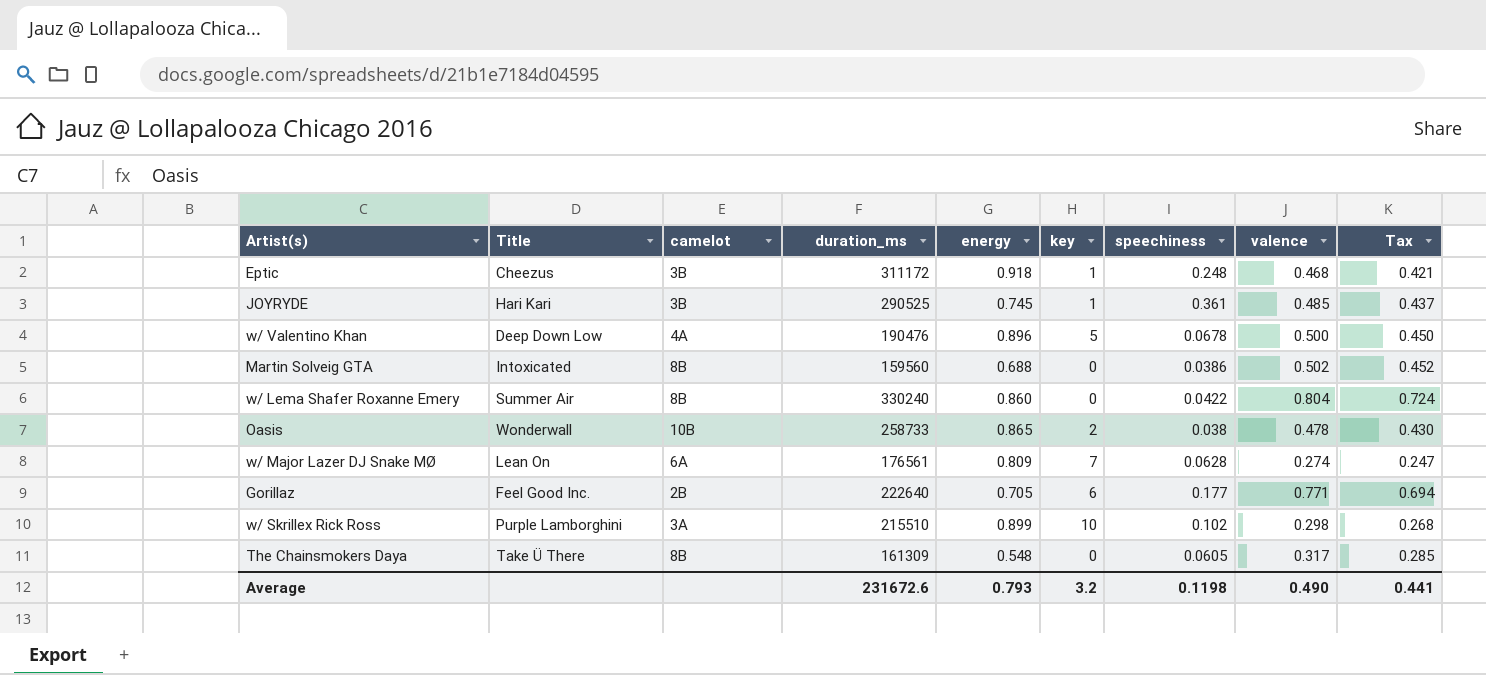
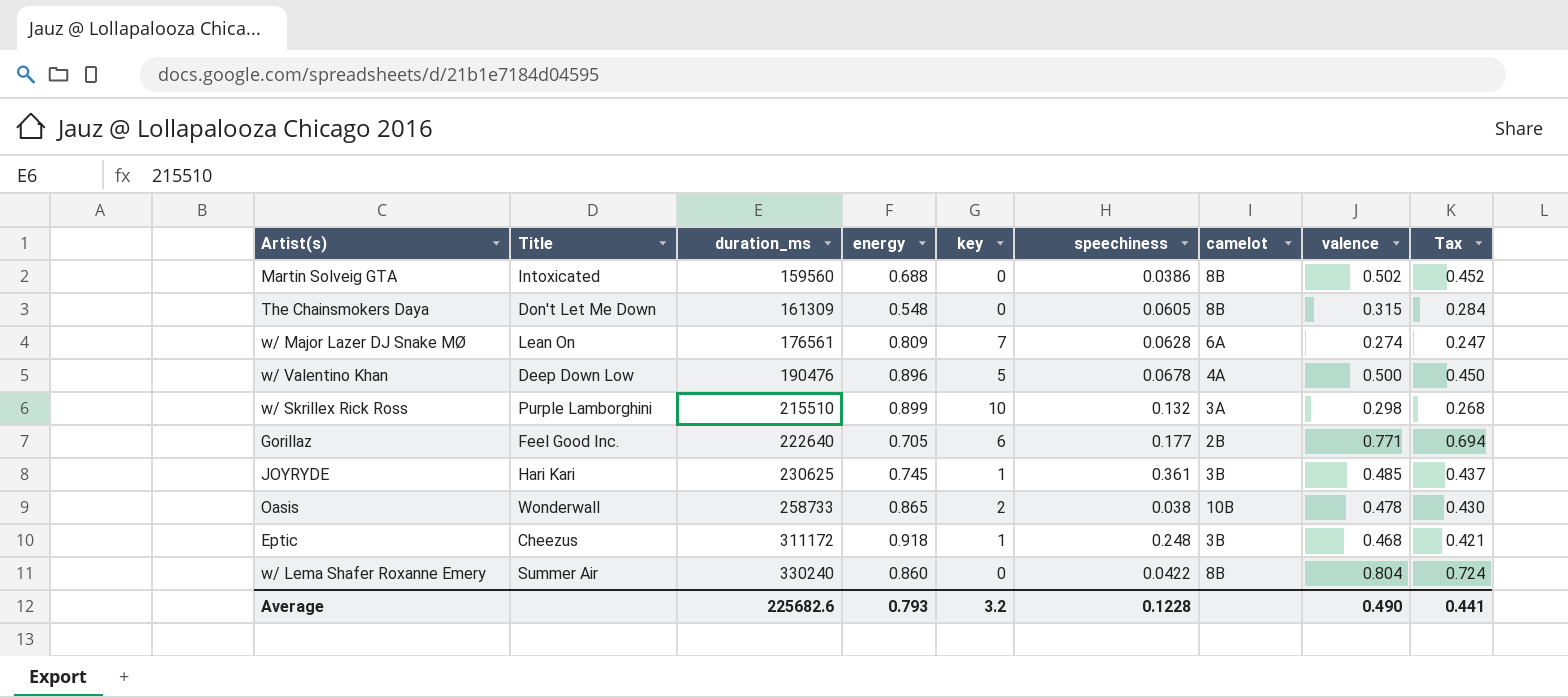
row order: none -> duration_ms ascending
column camelot | position: 3 -> 7
The Chainsmokers Daya | Title: Take Ü There -> Don't Let Me Down
The Chainsmokers Daya | valence: 0.317 -> 0.315
The Chainsmokers Daya | Tax: 0.285 -> 0.284
w/ Skrillex Rick Ross | speechiness: 0.102 -> 0.132
JOYRYDE | duration_ms: 290525 -> 230625
Average | duration_ms: 231672.6 -> 225682.6
Average | speechiness: 0.1198 -> 0.1228

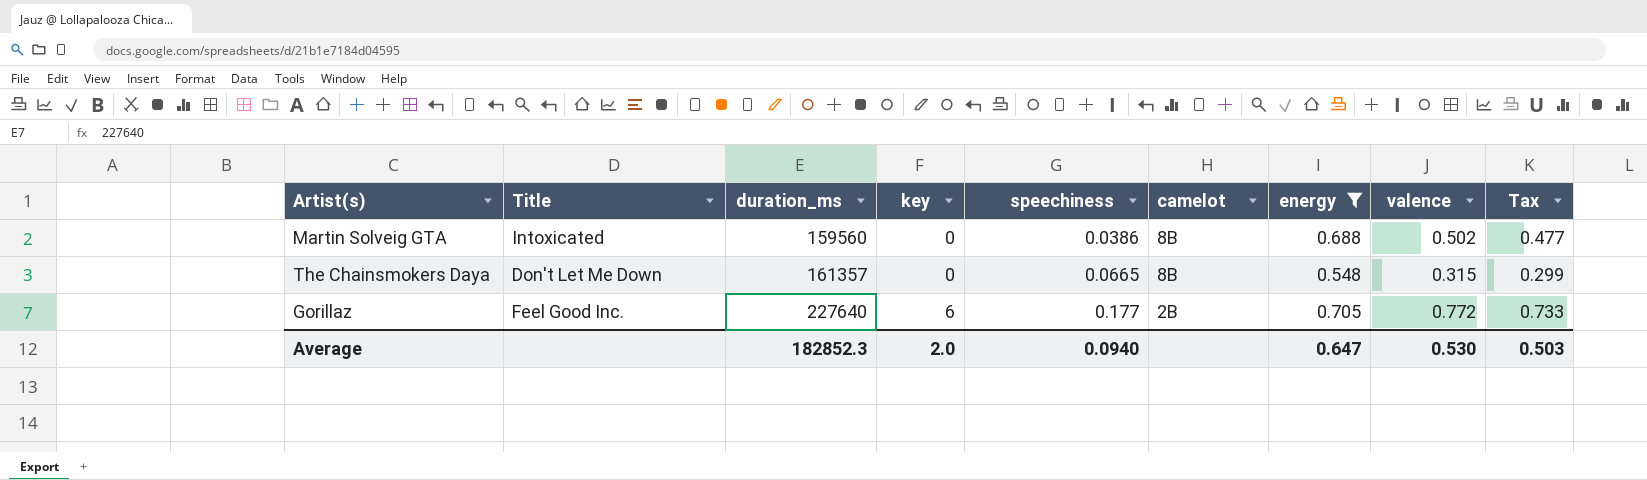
filter: none -> energy <= 0.705
column energy | position: 4 -> 7
column Tax | formula: [valence] * 0.9 -> [valence] * 0.95
The Chainsmokers Daya | duration_ms: 161309 -> 161357
The Chainsmokers Daya | speechiness: 0.0605 -> 0.0665
Gorillaz | duration_ms: 222640 -> 227640
Gorillaz | valence: 0.771 -> 0.772
Average | duration_ms: 225682.6 -> 182852.3
Average | key: 3.2 -> 2.0
Average | speechiness: 0.1228 -> 0.0940
Average | energy: 0.793 -> 0.647
Average | valence: 0.490 -> 0.530
Average | Tax: 0.441 -> 0.503

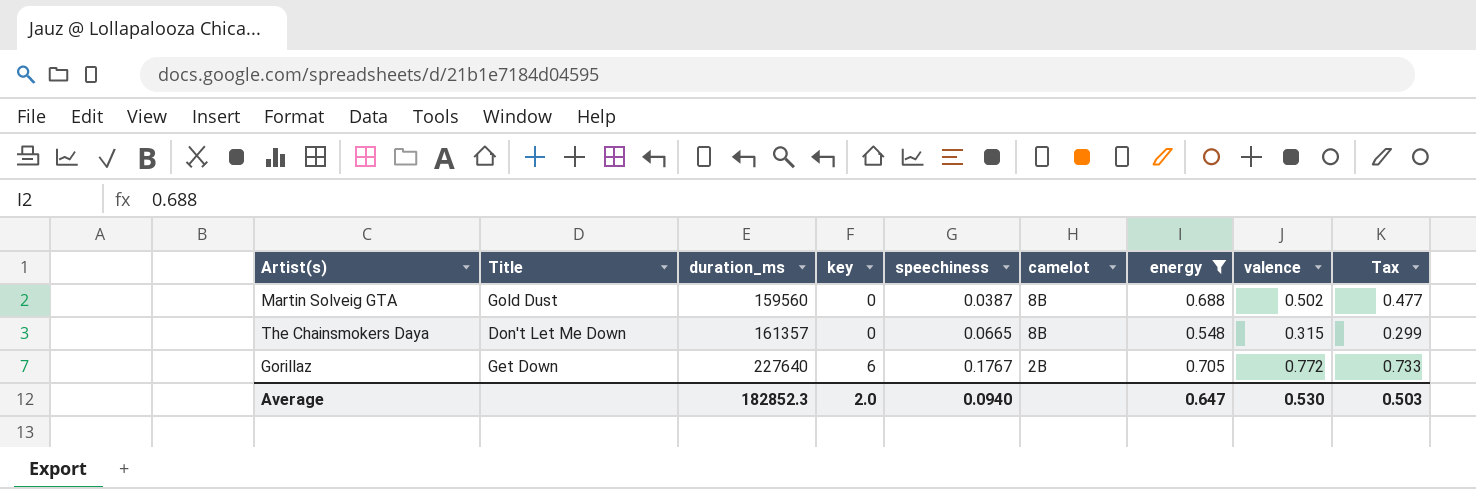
Martin Solveig GTA | Title: Intoxicated -> Gold Dust
Martin Solveig GTA | speechiness: 0.0386 -> 0.0387
Gorillaz | Title: Feel Good Inc. -> Get Down
Gorillaz | speechiness: 0.177 -> 0.1767

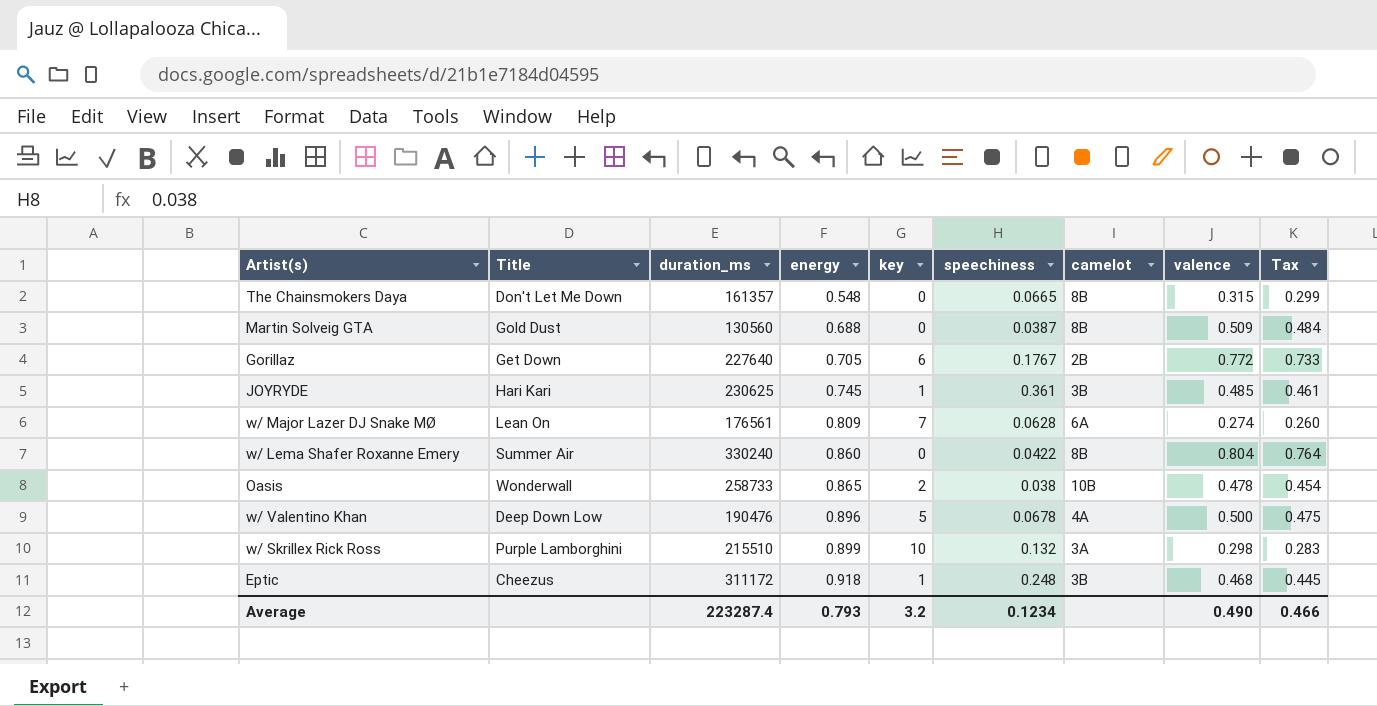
filter: energy <= 0.705 -> none
row order: duration_ms ascending -> energy ascending
column energy | position: 7 -> 4
Martin Solveig GTA | duration_ms: 159560 -> 130560
Martin Solveig GTA | valence: 0.502 -> 0.509
Martin Solveig GTA | Tax: 0.477 -> 0.484
Average | duration_ms: 182852.3 -> 223287.4
Average | energy: 0.647 -> 0.793
Average | key: 2.0 -> 3.2
Average | speechiness: 0.0940 -> 0.1234
Average | valence: 0.530 -> 0.490
Average | Tax: 0.503 -> 0.466

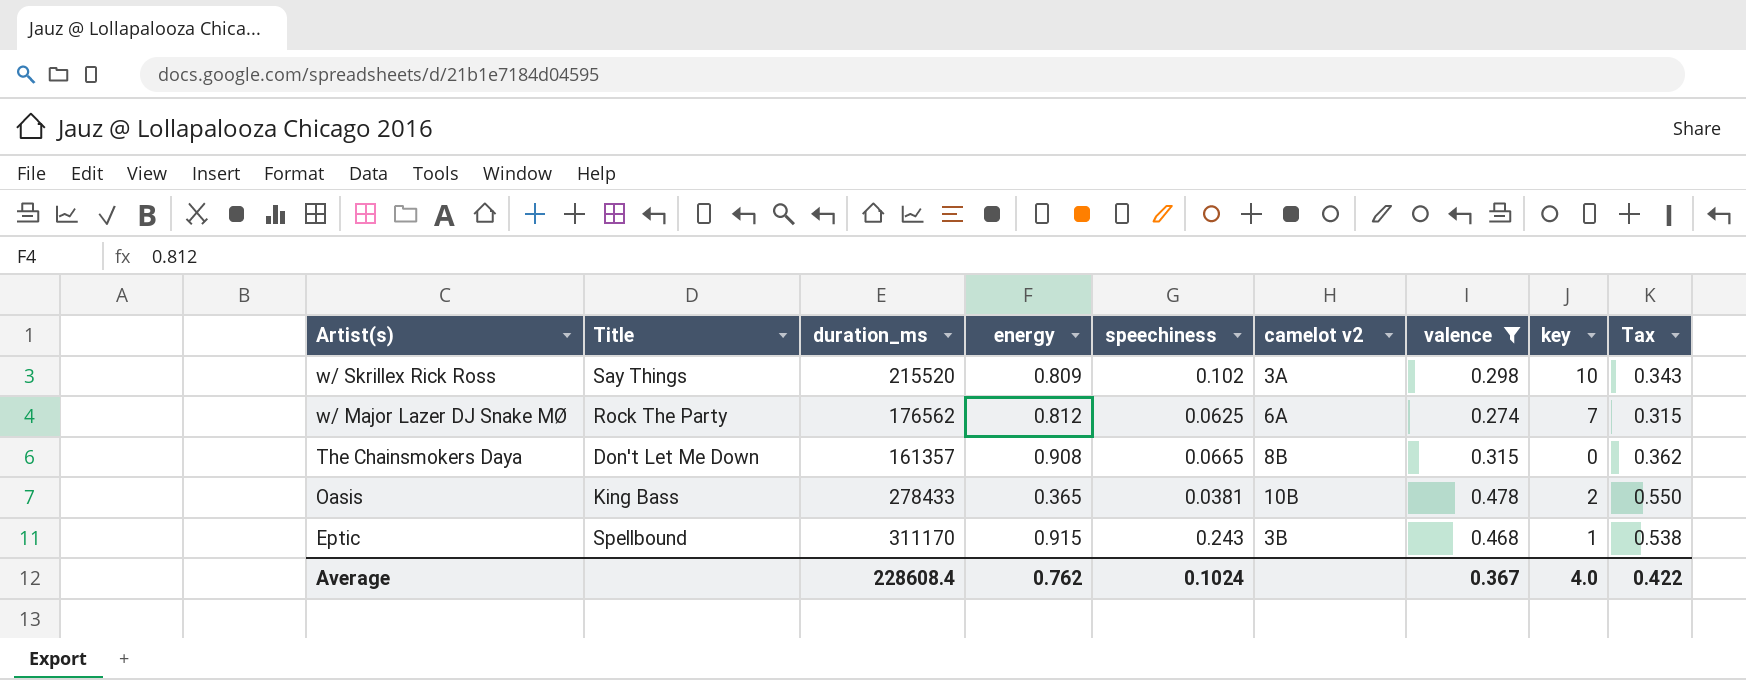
filter: none -> valence <= 0.478
row order: energy ascending -> Artist(s) descending
column name: camelot -> camelot v2
column key | position: 5 -> 8
column Tax | formula: [valence] * 0.95 -> [valence] * 1.15
w/ Skrillex Rick Ross | Title: Purple Lamborghini -> Say Things
w/ Skrillex Rick Ross | duration_ms: 215510 -> 215520
w/ Skrillex Rick Ross | energy: 0.899 -> 0.809
w/ Skrillex Rick Ross | speechiness: 0.132 -> 0.102
w/ Major Lazer DJ Snake MØ | Title: Lean On -> Rock The Party
w/ Major Lazer DJ Snake MØ | duration_ms: 176561 -> 176562
w/ Major Lazer DJ Snake MØ | energy: 0.809 -> 0.812
w/ Major Lazer DJ Snake MØ | speechiness: 0.0628 -> 0.0625
The Chainsmokers Daya | energy: 0.548 -> 0.908
Oasis | Title: Wonderwall -> King Bass
Oasis | duration_ms: 258733 -> 278433
Oasis | energy: 0.865 -> 0.365
Oasis | speechiness: 0.038 -> 0.0381
Eptic | Title: Cheezus -> Spellbound
Eptic | duration_ms: 311172 -> 311170
Eptic | energy: 0.918 -> 0.915
Eptic | speechiness: 0.248 -> 0.243
Average | duration_ms: 223287.4 -> 228608.4
Average | energy: 0.793 -> 0.762
Average | speechiness: 0.1234 -> 0.1024
Average | valence: 0.490 -> 0.367
Average | key: 3.2 -> 4.0
Average | Tax: 0.466 -> 0.422

